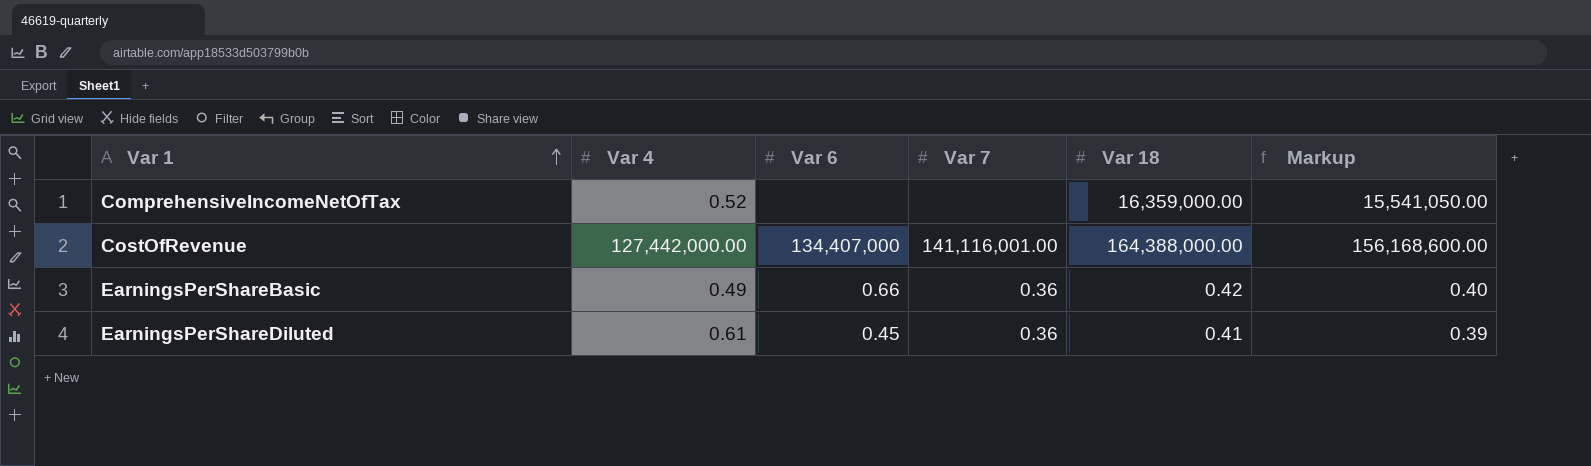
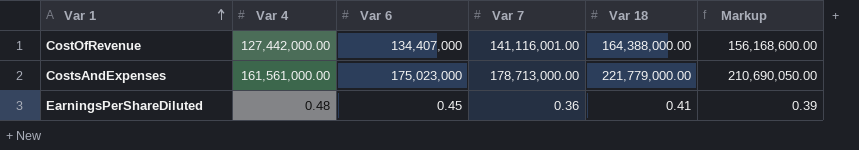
row ComprehensiveIncomeNetOfTax: 0.52 | none | none | 16,359,000.00 | 15,541,050.00 -> none
row EarningsPerShareBasic: 0.49 | 0.66 | 0.36 | 0.42 | 0.40 -> none
row CostsAndExpenses: none -> 161,561,000.00 | 175,023,000 | 178,713,000.00 | 221,779,000.00 | 210,690,050.00
EarningsPerShareDiluted | Var 4: 0.61 -> 0.48

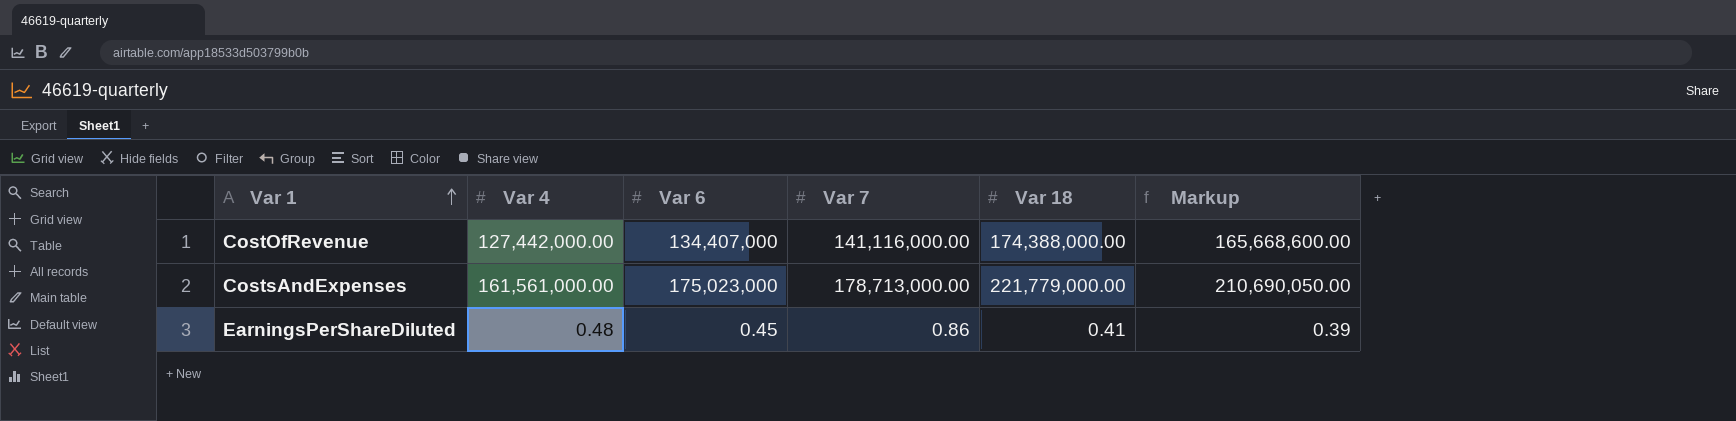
CostOfRevenue | Var 7: 141,116,001.00 -> 141,116,000.00
CostOfRevenue | Var 18: 164,388,000.00 -> 174,388,000.00
CostOfRevenue | Markup: 156,168,600.00 -> 165,668,600.00
EarningsPerShareDiluted | Var 7: 0.36 -> 0.86

